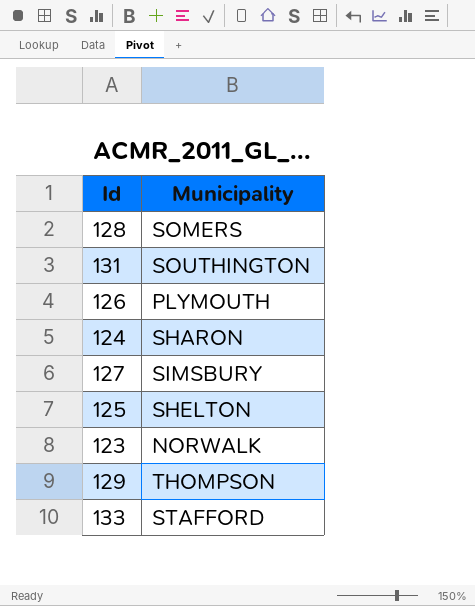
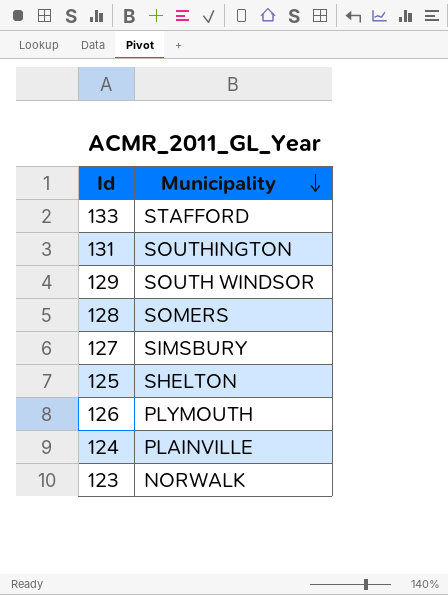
row order: none -> Municipality descending
129 | Municipality: THOMPSON -> SOUTH WINDSOR
124 | Municipality: SHARON -> PLAINVILLE

